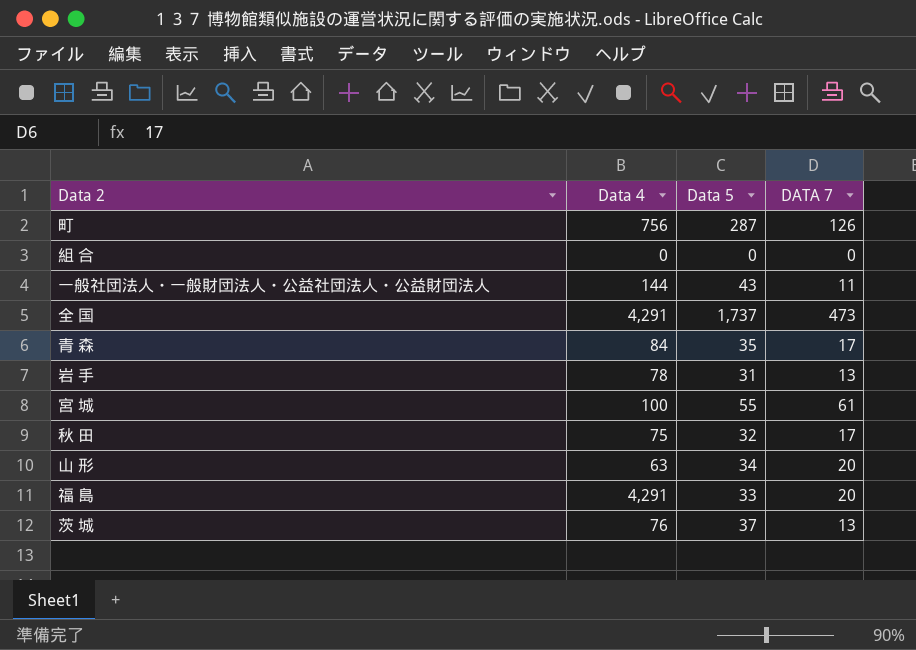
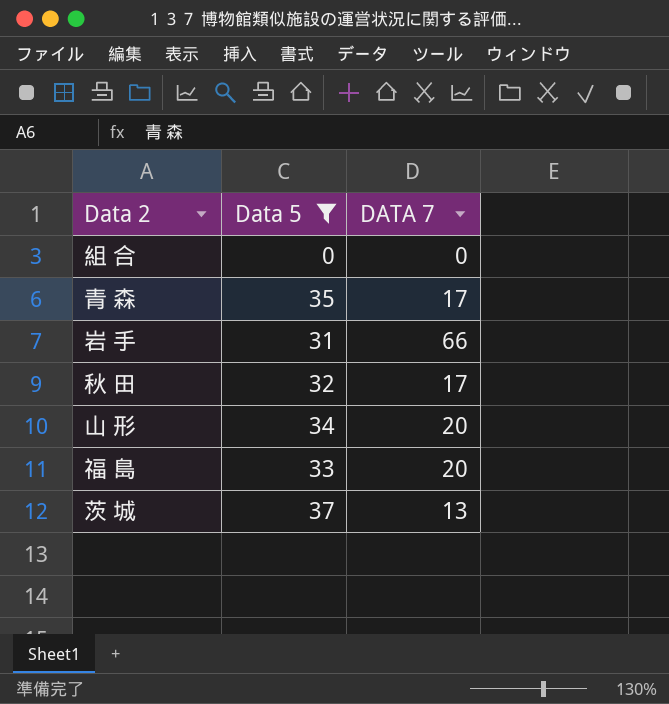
filter: none -> Data 5 <= 37
column Data 4 | position: 2 -> none
岩 手 | DATA 7: 13 -> 66

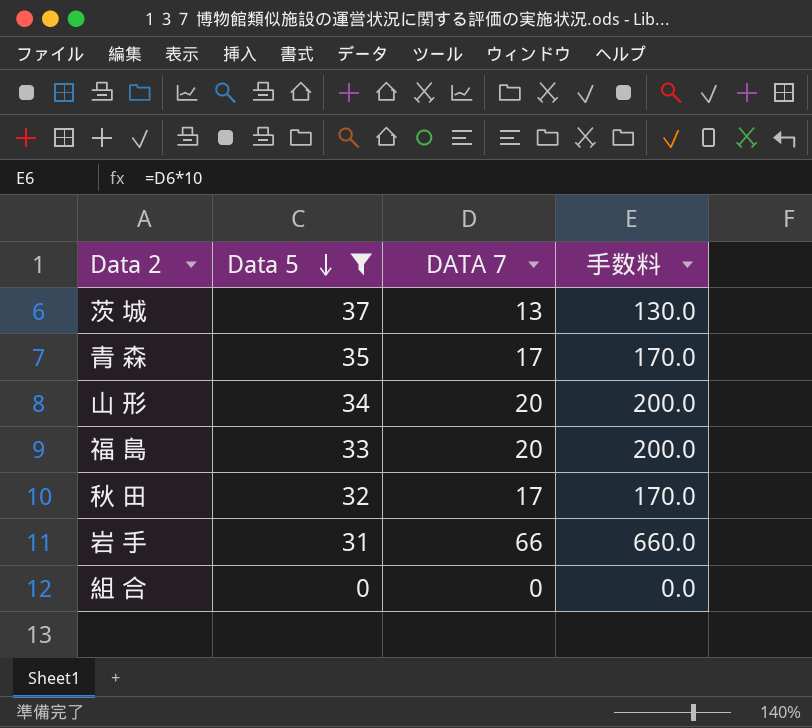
row order: none -> Data 5 descending
column 手数料 | formula: none -> [DATA 7] * 10

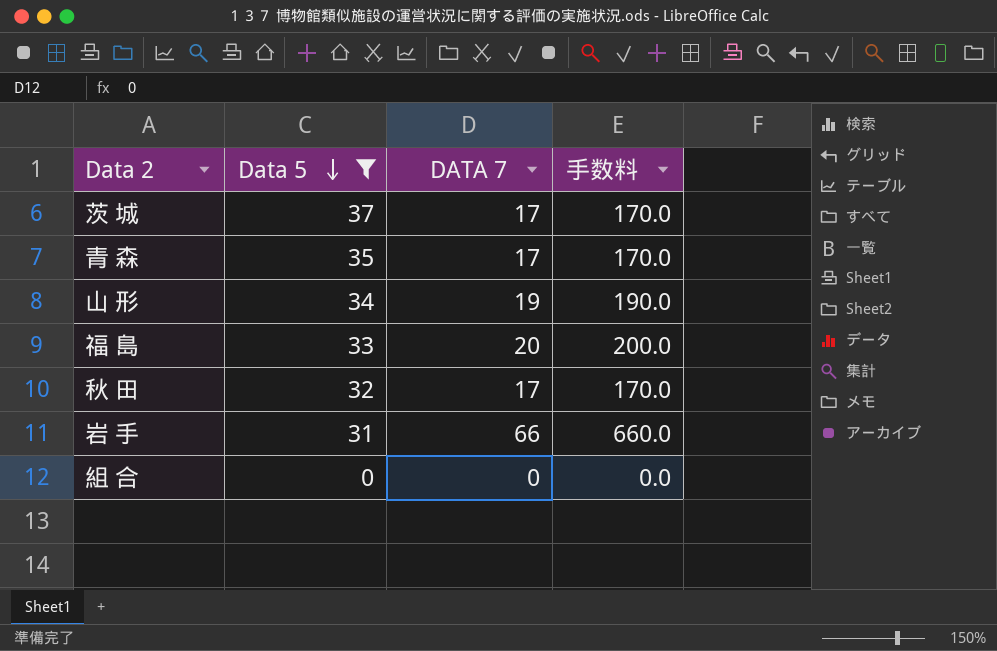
茨 城 | DATA 7: 13 -> 17
茨 城 | 手数料: 130.0 -> 170.0
山 形 | DATA 7: 20 -> 19
山 形 | 手数料: 200.0 -> 190.0

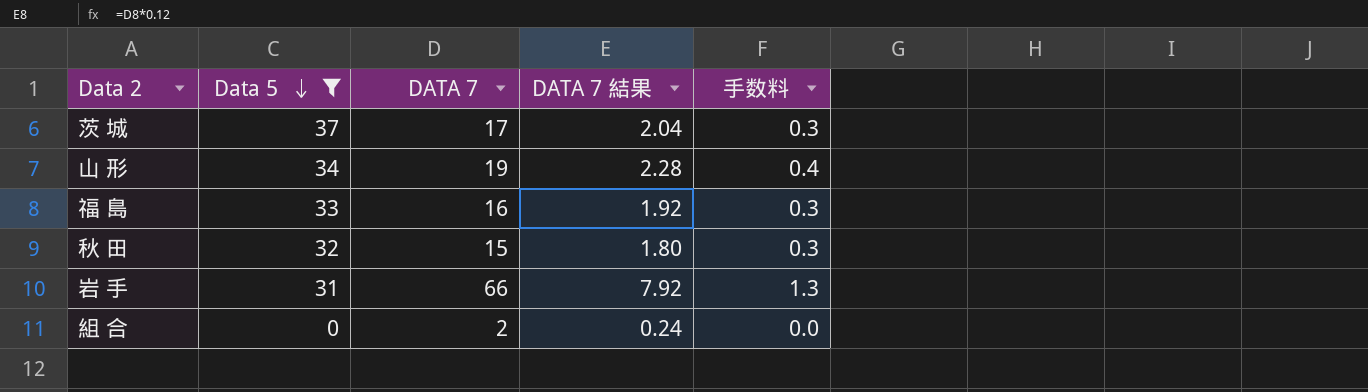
column DATA 7 結果 | formula: none -> [DATA 7] * 0.12
column 手数料 | formula: [DATA 7] * 10 -> [DATA 7] * 0.02
row 青 森: 35 | 17 | 170.0 -> none
福 島 | DATA 7: 20 -> 16
秋 田 | DATA 7: 17 -> 15
組 合 | DATA 7: 0 -> 2

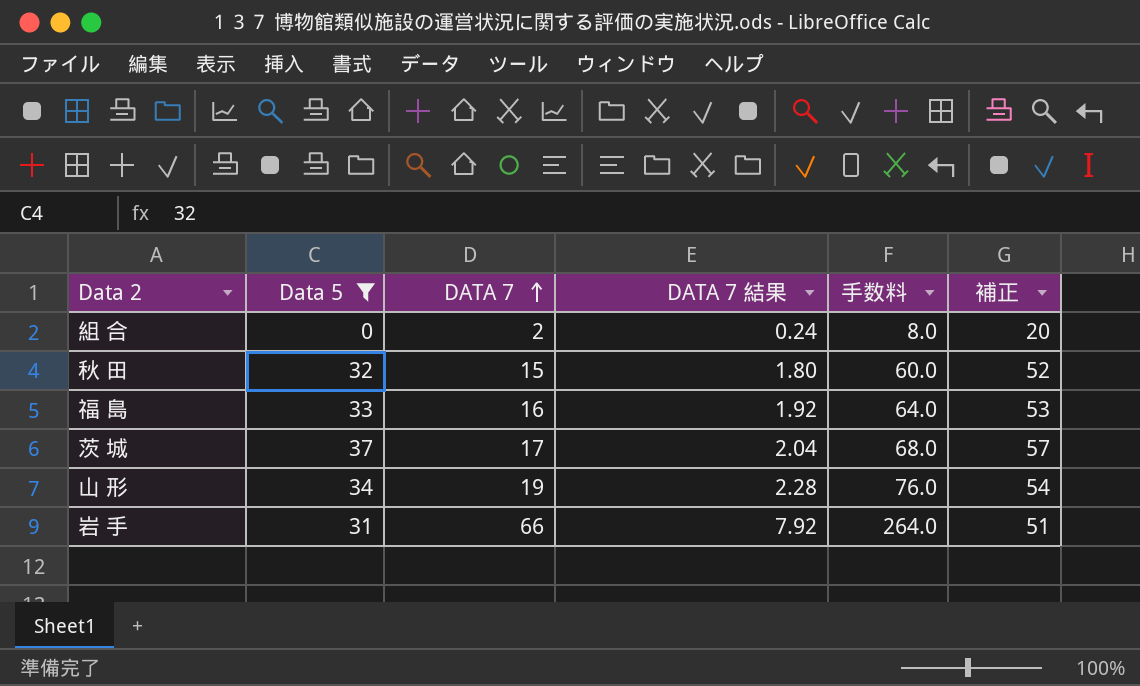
row order: Data 5 descending -> DATA 7 ascending
column 手数料 | formula: [DATA 7] * 0.02 -> [DATA 7] * 4
column 補正 | formula: none -> [Data 5] + 20

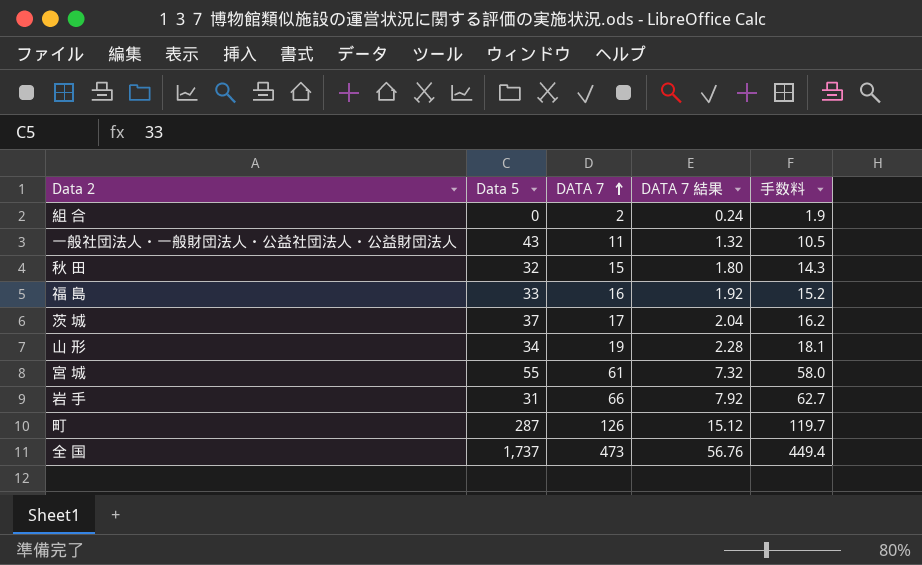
filter: Data 5 <= 37 -> none
column 補正 | formula: [Data 5] + 20 -> none
column 手数料 | formula: [DATA 7] * 4 -> [DATA 7] * 0.95

